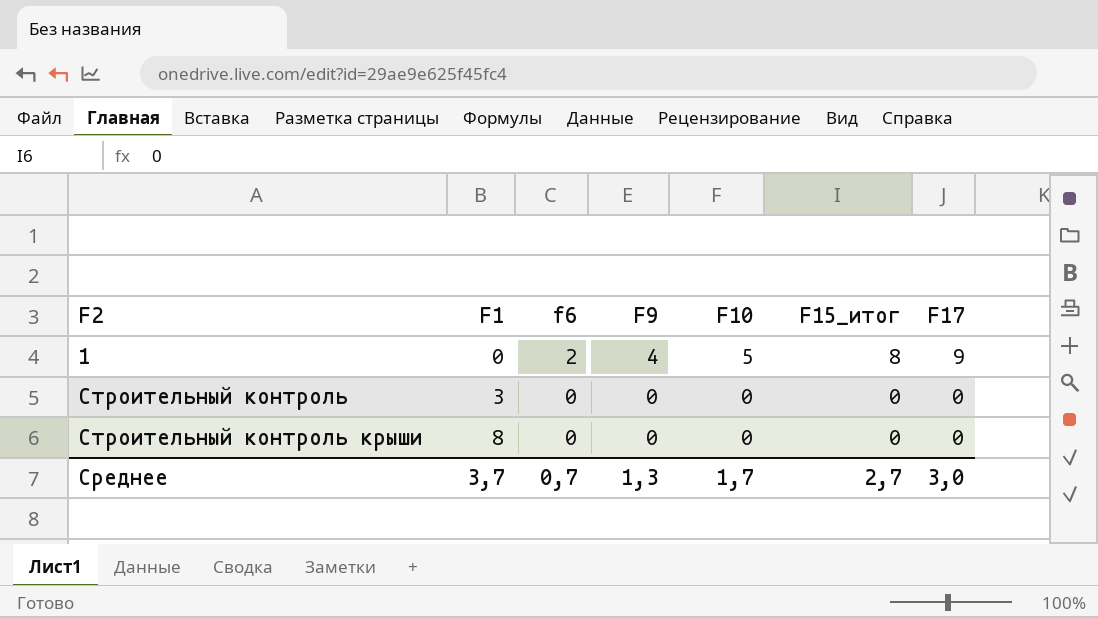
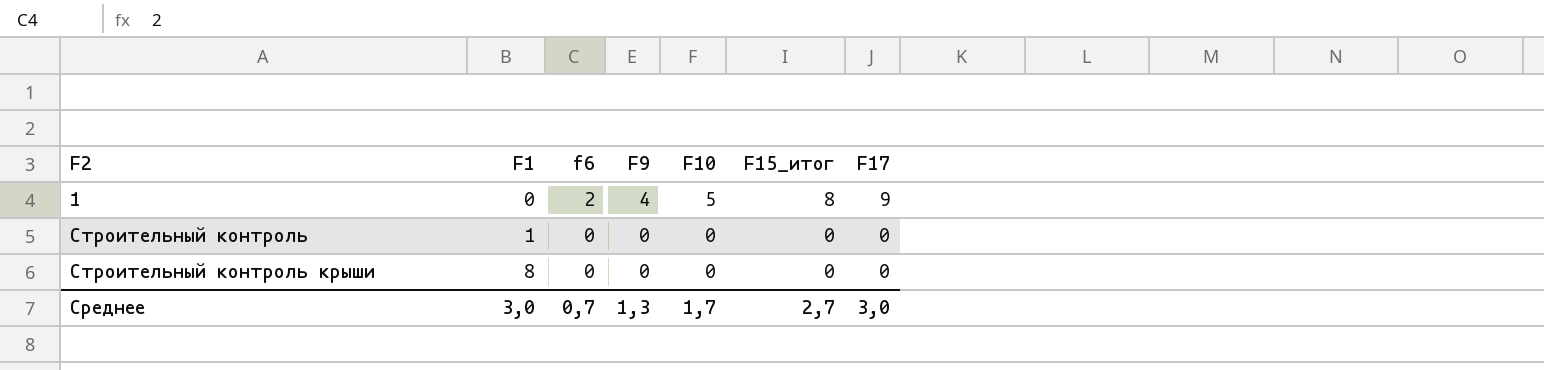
Строительный контроль | F1: 3 -> 1
Среднее | F1: 3,7 -> 3,0

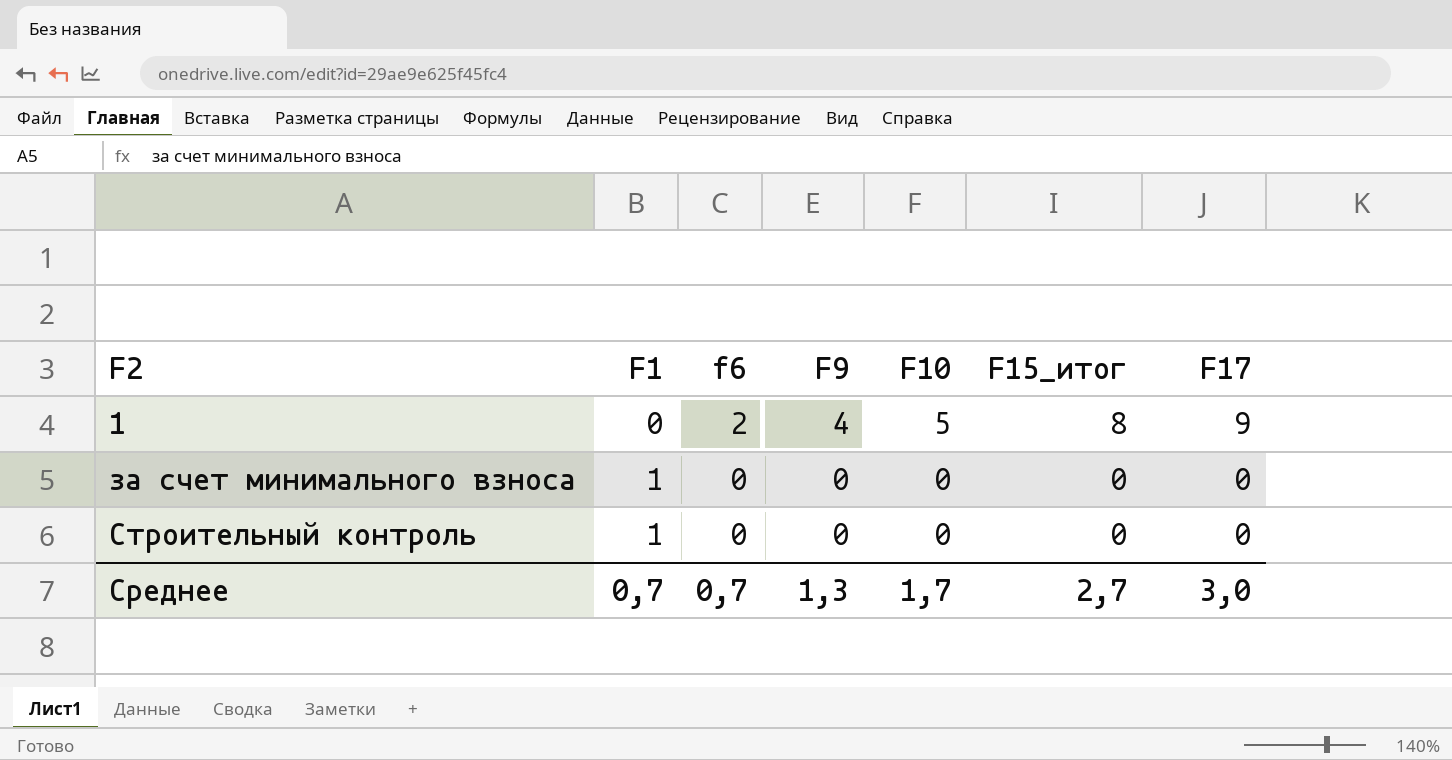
row Строительный контроль крыши: 8 | 0 | 0 | 0 | 0 | 0 -> none
row за счет минимального взноса: none -> 1 | 0 | 0 | 0 | 0 | 0
Среднее | F1: 3,0 -> 0,7

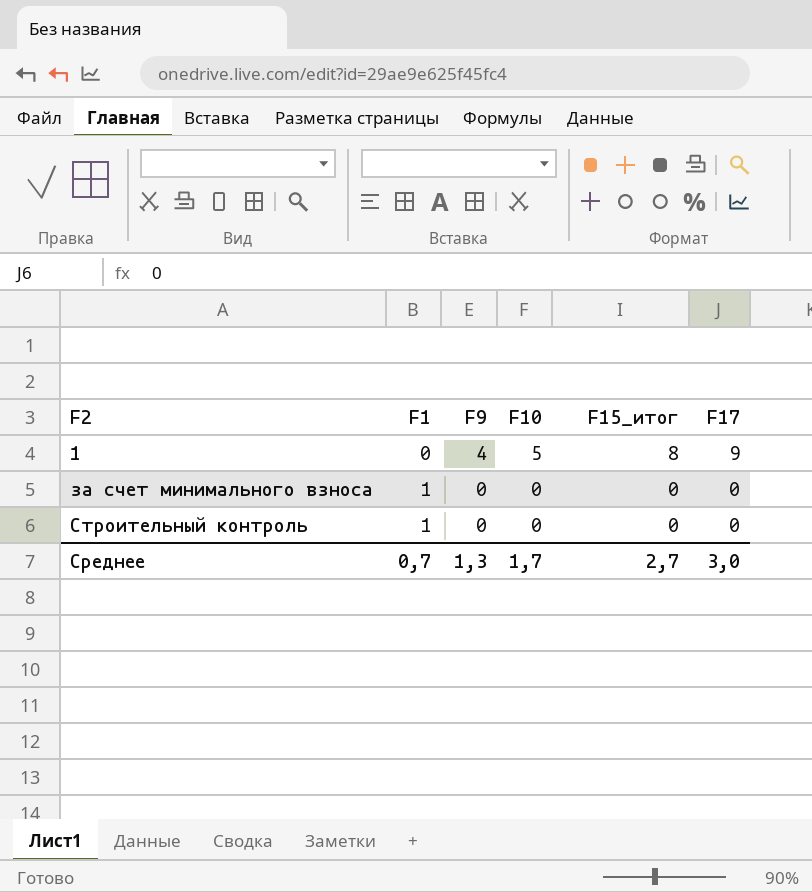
column f6 | position: 3 -> none

